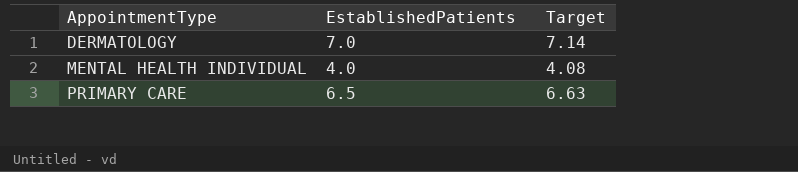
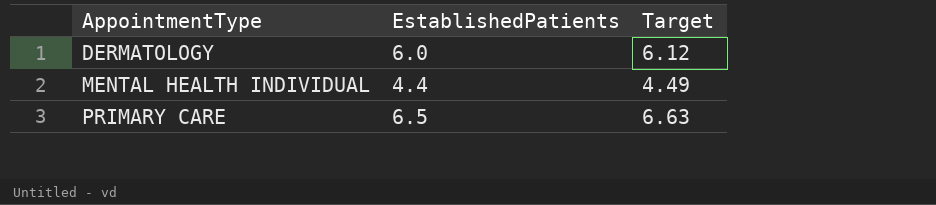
DERMATOLOGY | EstablishedPatients: 7.0 -> 6.0
DERMATOLOGY | Target: 7.14 -> 6.12
MENTAL HEALTH INDIVIDUAL | EstablishedPatients: 4.0 -> 4.4
MENTAL HEALTH INDIVIDUAL | Target: 4.08 -> 4.49

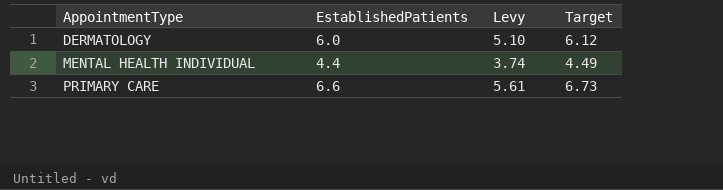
column Levy | formula: none -> [EstablishedPatients] * 0.85
PRIMARY CARE | EstablishedPatients: 6.5 -> 6.6
PRIMARY CARE | Target: 6.63 -> 6.73

